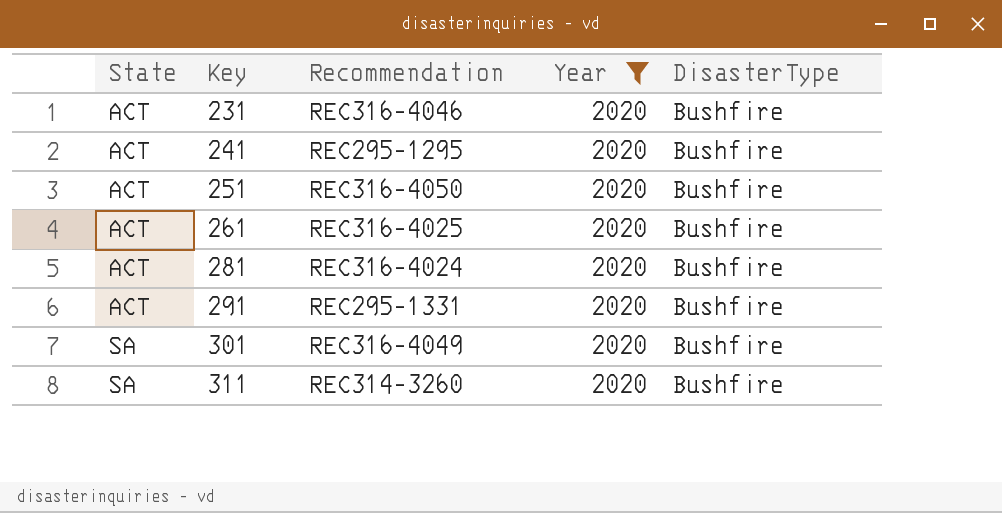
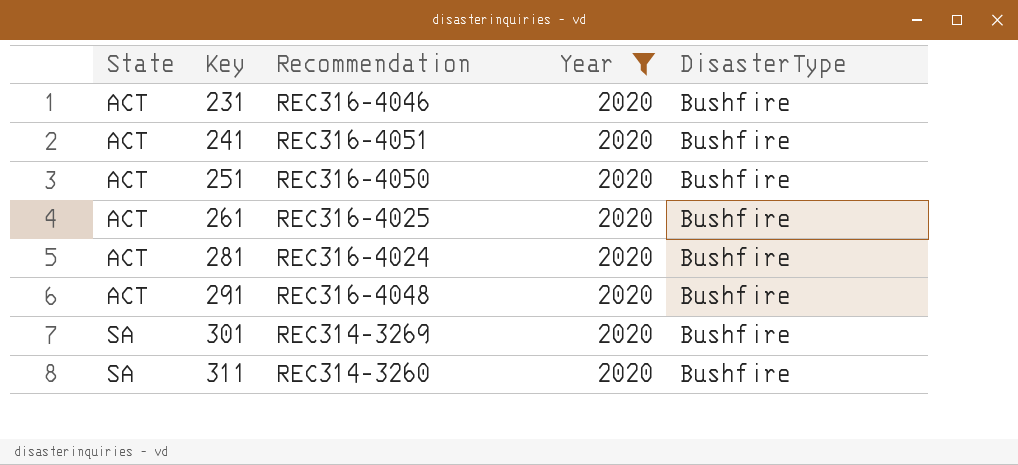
241 | Recommendation: REC295-1295 -> REC316-4051
291 | Recommendation: REC295-1331 -> REC316-4048
301 | Recommendation: REC316-4049 -> REC314-3269

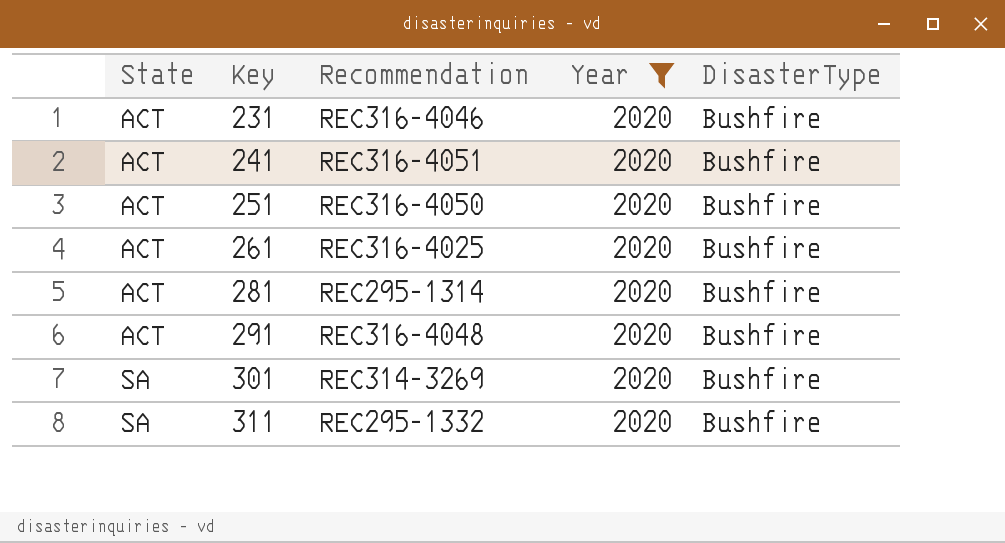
281 | Recommendation: REC316-4024 -> REC295-1314
311 | Recommendation: REC314-3260 -> REC295-1332

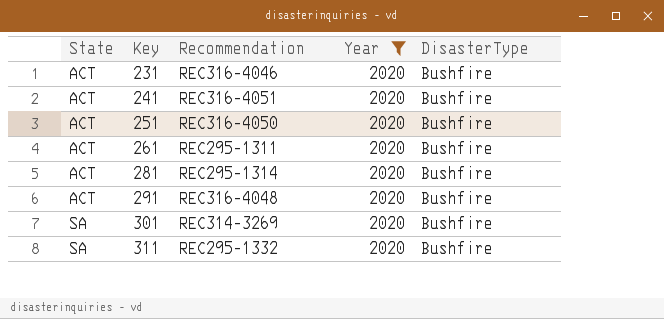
261 | Recommendation: REC316-4025 -> REC295-1311

